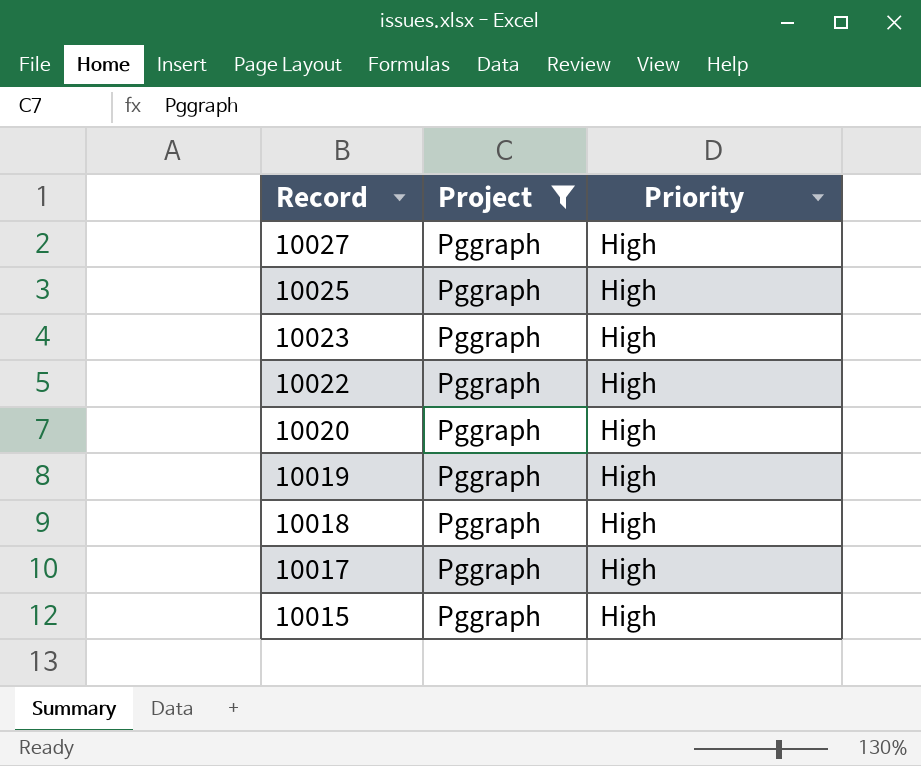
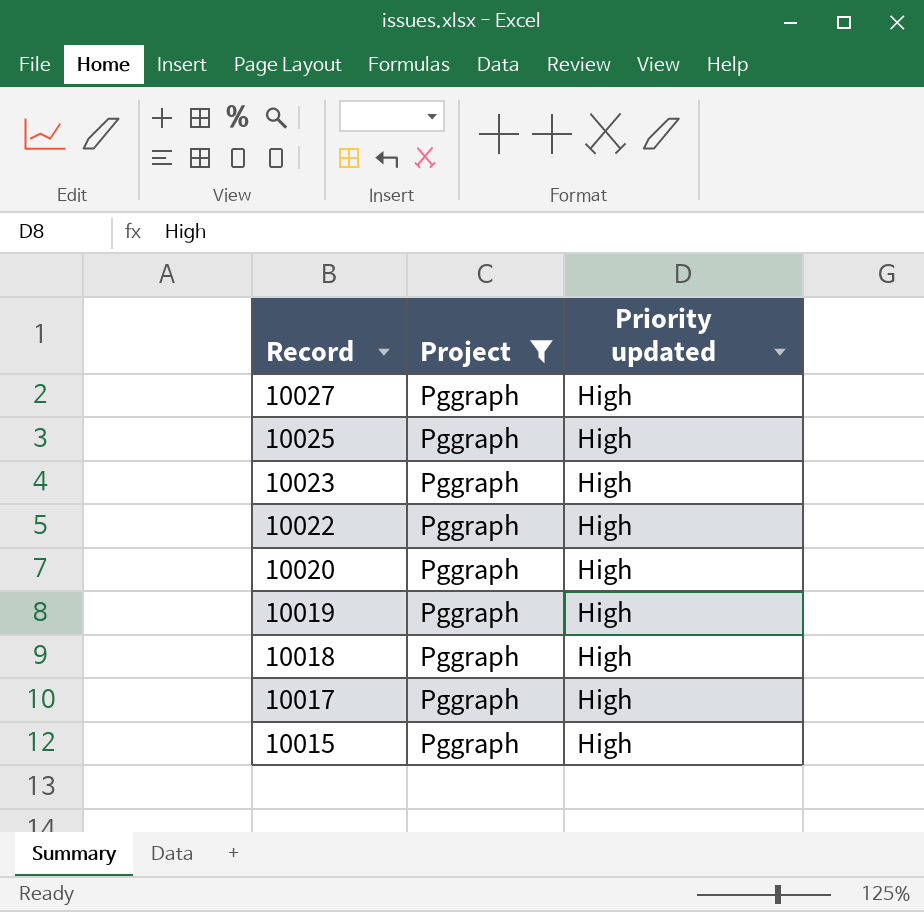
column name: Priority -> Priority updated

